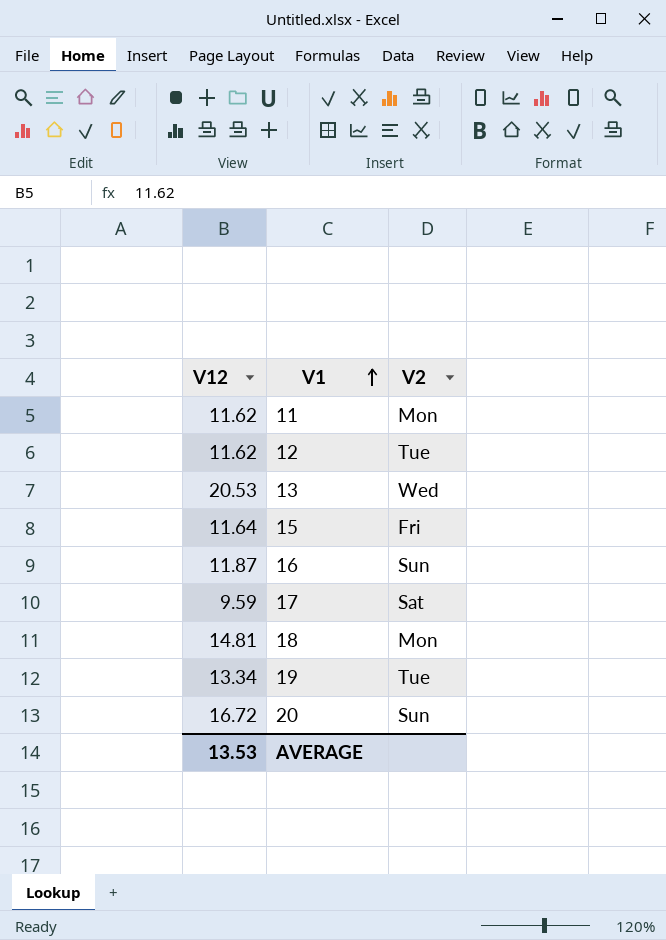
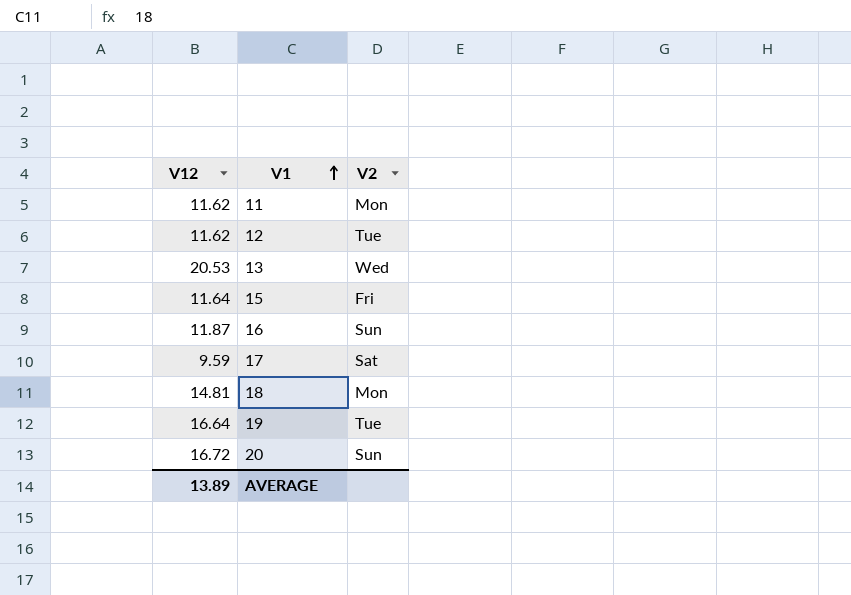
19 | V12: 13.34 -> 16.64
AVERAGE | V12: 13.53 -> 13.89

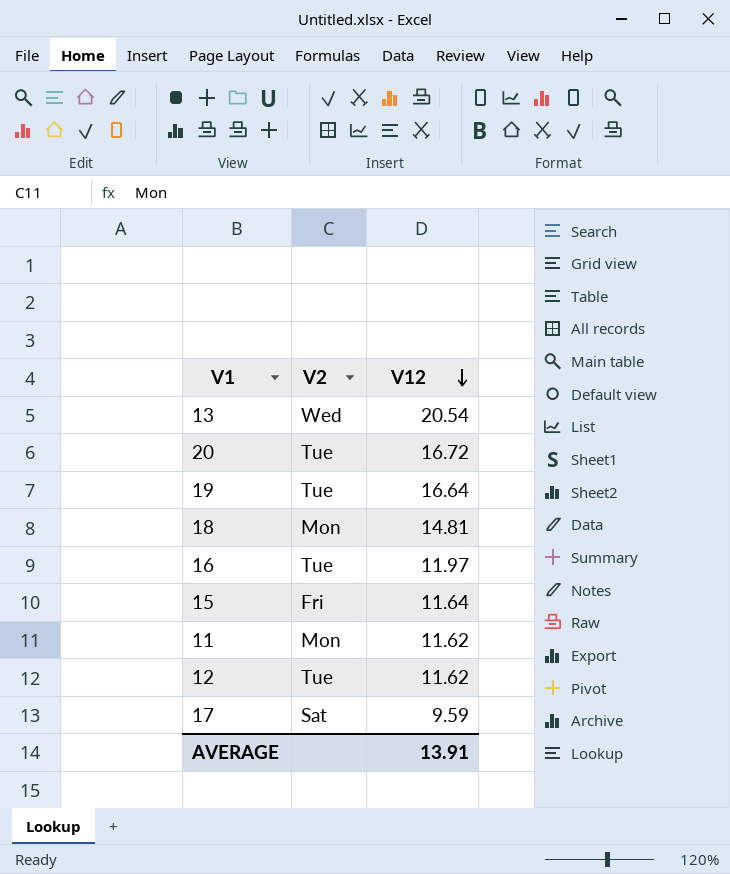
row order: V1 ascending -> V12 descending
column V12 | position: 1 -> 3
13 | V12: 20.53 -> 20.54
20 | V2: Sun -> Tue
16 | V2: Sun -> Tue
16 | V12: 11.87 -> 11.97
AVERAGE | V12: 13.89 -> 13.91

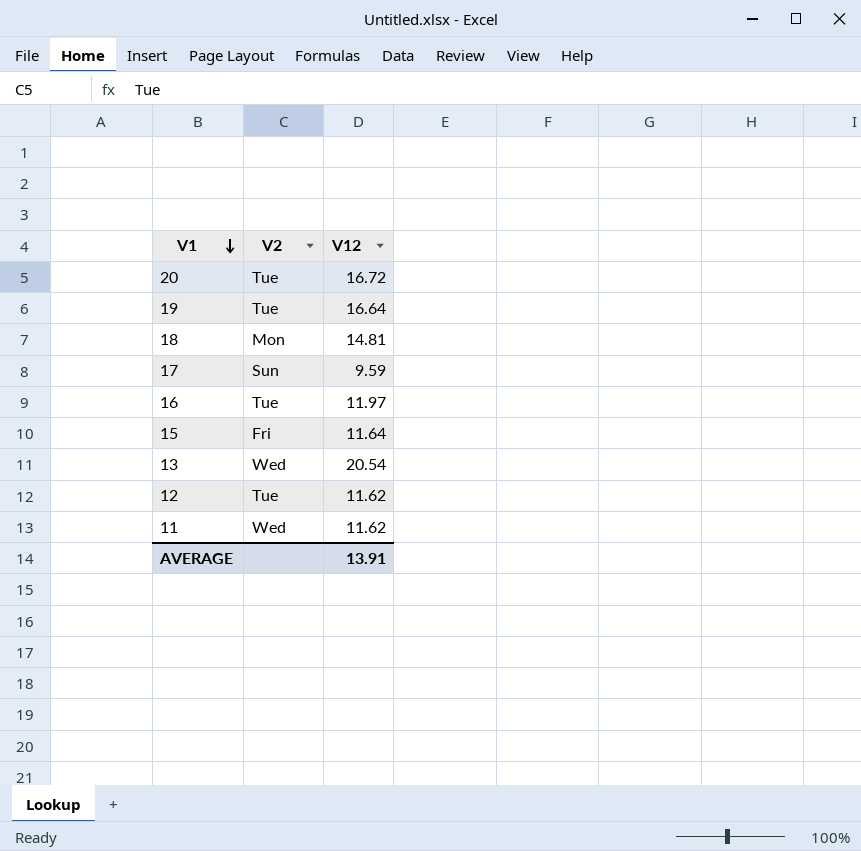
row order: V12 descending -> V1 descending
17 | V2: Sat -> Sun
11 | V2: Mon -> Wed

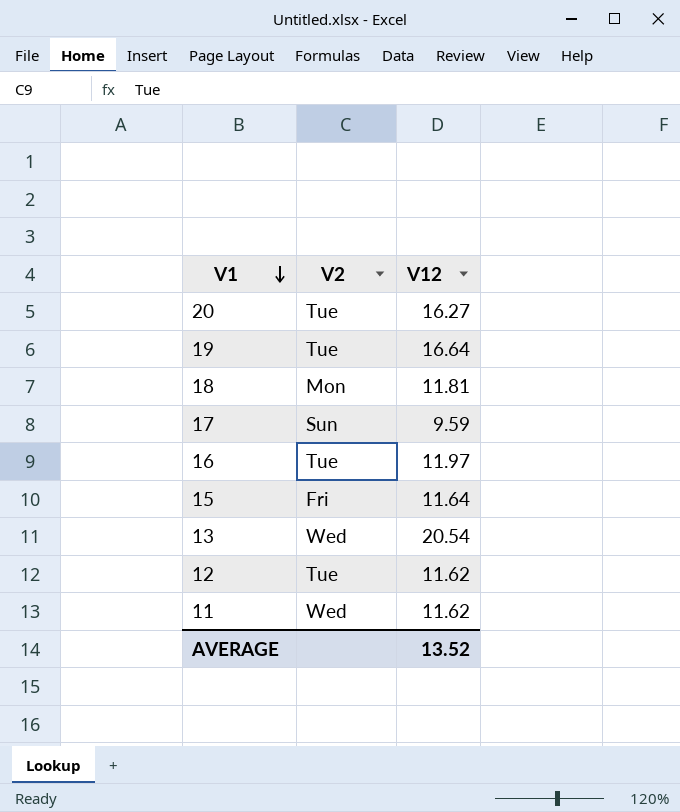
20 | V12: 16.72 -> 16.27
18 | V12: 14.81 -> 11.81
AVERAGE | V12: 13.91 -> 13.52

